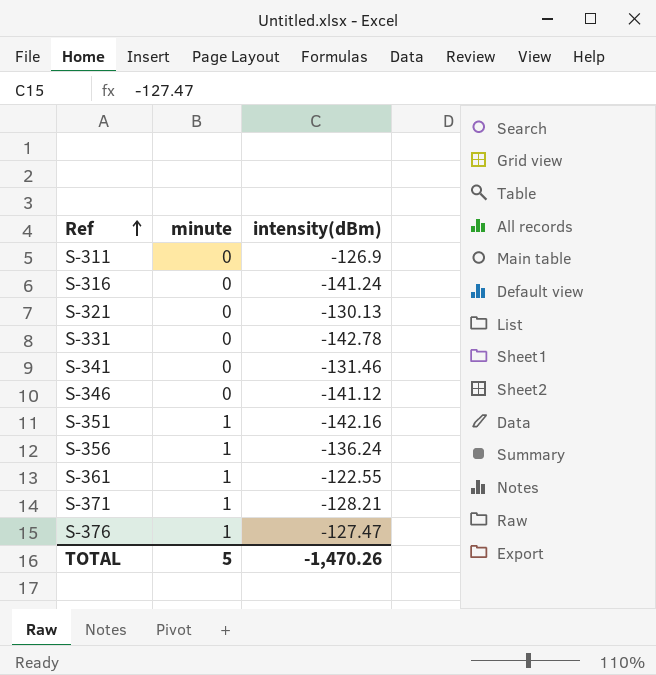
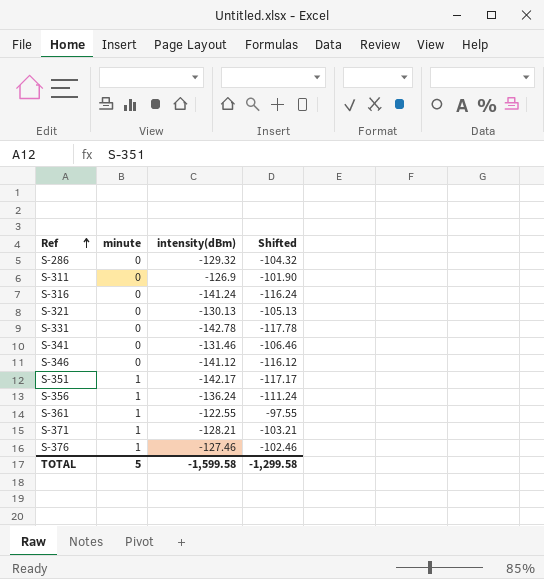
column Shifted | formula: none -> [intensity(dBm)] + 25
row S-286: none -> 0 | -129.32 | -104.32
S-351 | intensity(dBm): -142.16 -> -142.17
S-376 | intensity(dBm): -127.47 -> -127.46
TOTAL | intensity(dBm): -1,470.26 -> -1,599.58

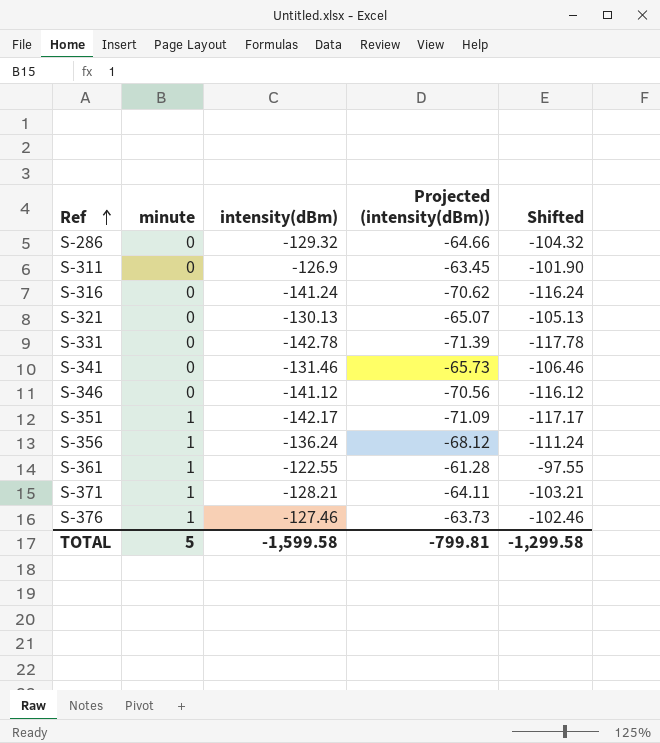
column Projected (intensity(dBm)) | formula: none -> [intensity(dBm)] * 0.5

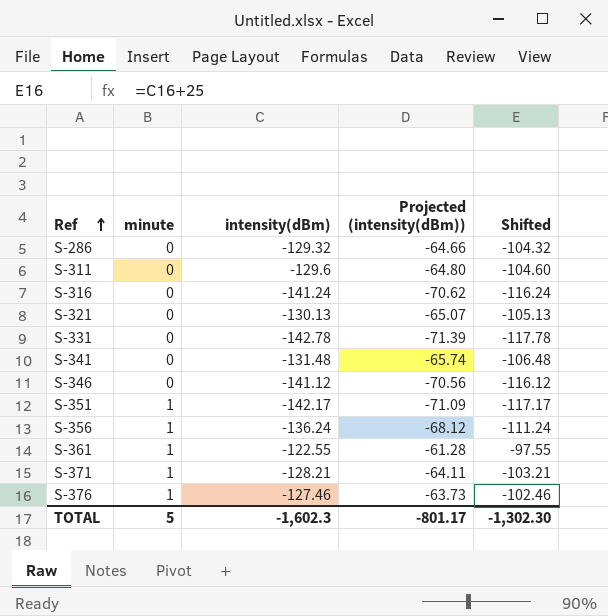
S-311 | intensity(dBm): -126.9 -> -129.6
S-311 | Projected (intensity(dBm)): -63.45 -> -64.80
S-311 | Shifted: -101.90 -> -104.60
S-341 | intensity(dBm): -131.46 -> -131.48
S-341 | Projected (intensity(dBm)): -65.73 -> -65.74
S-341 | Shifted: -106.46 -> -106.48
TOTAL | intensity(dBm): -1,599.58 -> -1,602.3
TOTAL | Projected (intensity(dBm)): -799.81 -> -801.17
TOTAL | Shifted: -1,299.58 -> -1,302.30

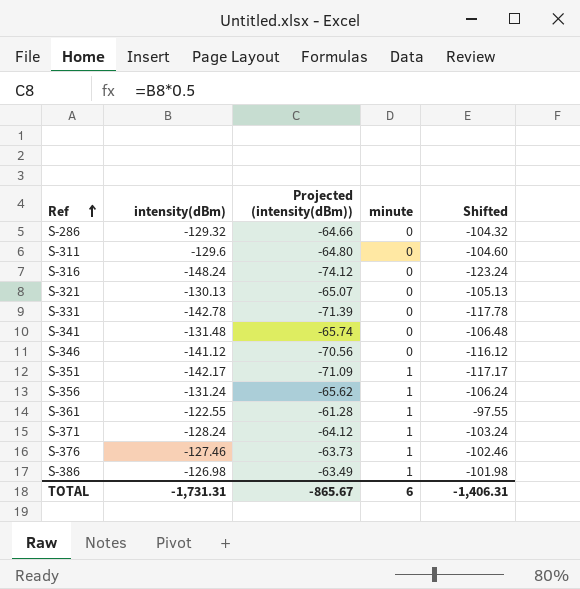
column minute | position: 2 -> 4
S-316 | intensity(dBm): -141.24 -> -148.24
S-316 | Projected (intensity(dBm)): -70.62 -> -74.12
S-316 | Shifted: -116.24 -> -123.24
S-356 | intensity(dBm): -136.24 -> -131.24
S-356 | Projected (intensity(dBm)): -68.12 -> -65.62
S-356 | Shifted: -111.24 -> -106.24
S-371 | intensity(dBm): -128.21 -> -128.24
S-371 | Projected (intensity(dBm)): -64.11 -> -64.12
S-371 | Shifted: -103.21 -> -103.24
row S-386: none -> -126.98 | -63.49 | 1 | -101.98
TOTAL | intensity(dBm): -1,602.3 -> -1,731.31
TOTAL | Projected (intensity(dBm)): -801.17 -> -865.67
TOTAL | minute: 5 -> 6
TOTAL | Shifted: -1,302.30 -> -1,406.31

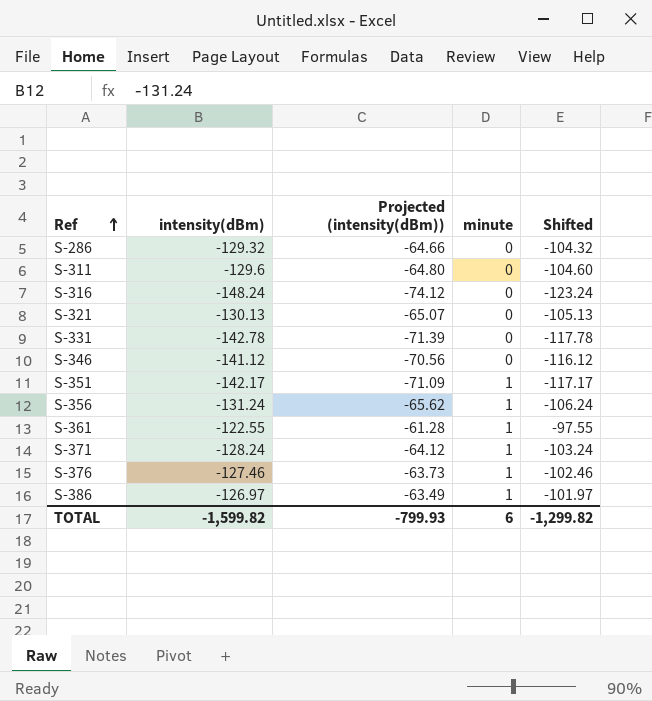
row S-341: -131.48 | -65.74 | 0 | -106.48 -> none
S-386 | intensity(dBm): -126.98 -> -126.97
S-386 | Shifted: -101.98 -> -101.97
TOTAL | intensity(dBm): -1,731.31 -> -1,599.82
TOTAL | Projected (intensity(dBm)): -865.67 -> -799.93
TOTAL | Shifted: -1,406.31 -> -1,299.82

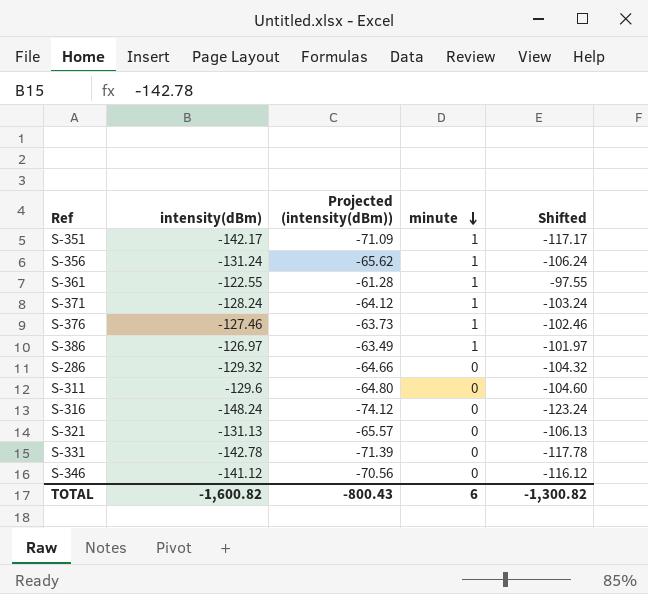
row order: Ref ascending -> minute descending
S-321 | intensity(dBm): -130.13 -> -131.13
S-321 | Projected (intensity(dBm)): -65.07 -> -65.57
S-321 | Shifted: -105.13 -> -106.13
TOTAL | intensity(dBm): -1,599.82 -> -1,600.82
TOTAL | Projected (intensity(dBm)): -799.93 -> -800.43
TOTAL | Shifted: -1,299.82 -> -1,300.82

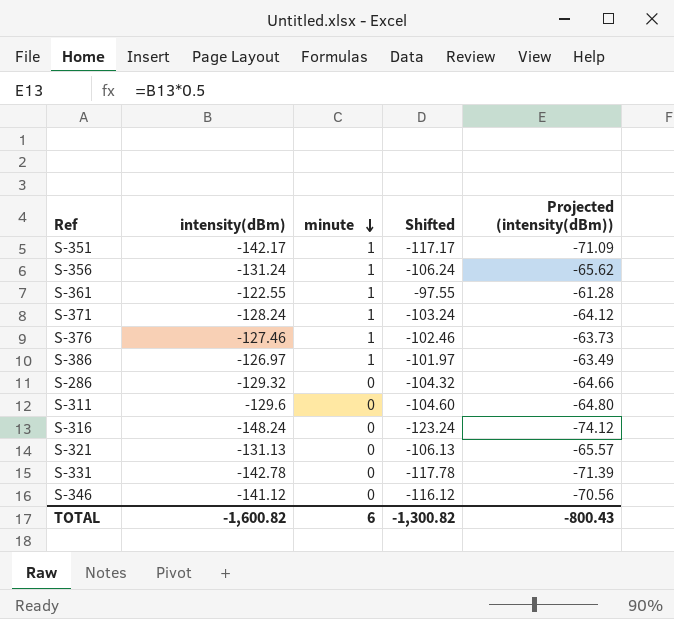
column Projected (intensity(dBm)) | position: 3 -> 5

